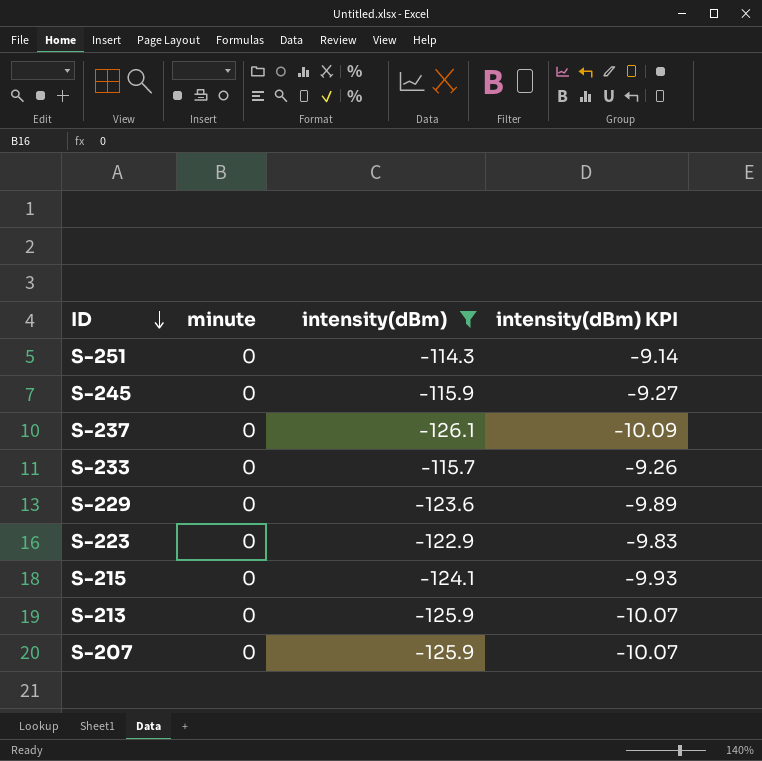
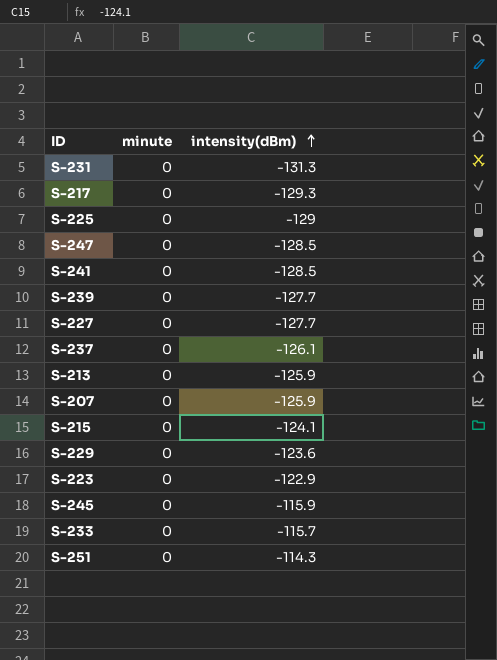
filter: intensity(dBm) >= -126.1 -> none
row order: ID descending -> intensity(dBm) ascending
column intensity(dBm) KPI | formula: [intensity(dBm)] * 0.08 -> none

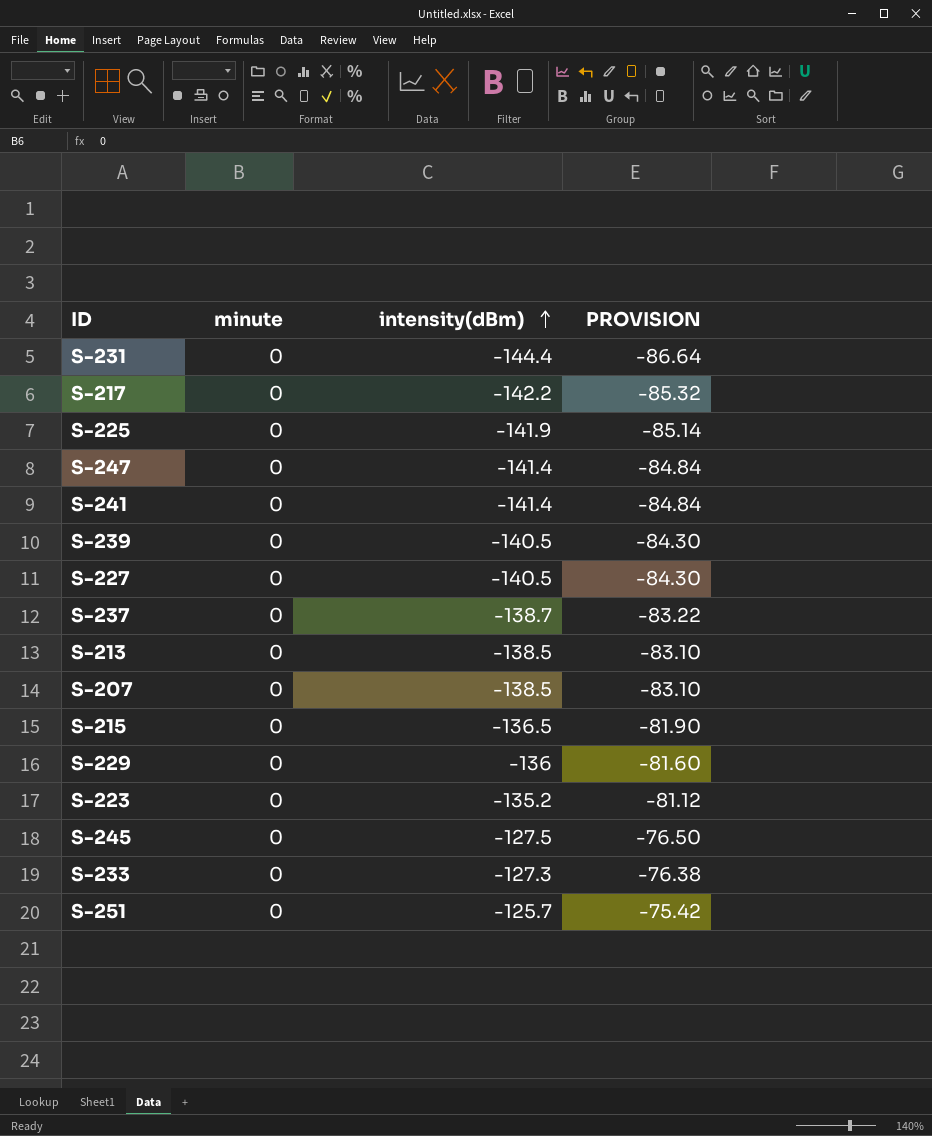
column PROVISION | formula: none -> [intensity(dBm)] * 0.6
S-231 | intensity(dBm): -131.3 -> -144.4
S-217 | intensity(dBm): -129.3 -> -142.2
S-225 | intensity(dBm): -129 -> -141.9
S-247 | intensity(dBm): -128.5 -> -141.4
S-241 | intensity(dBm): -128.5 -> -141.4
S-239 | intensity(dBm): -127.7 -> -140.5
S-227 | intensity(dBm): -127.7 -> -140.5
S-237 | intensity(dBm): -126.1 -> -138.7
S-213 | intensity(dBm): -125.9 -> -138.5
S-207 | intensity(dBm): -125.9 -> -138.5
S-215 | intensity(dBm): -124.1 -> -136.5
S-229 | intensity(dBm): -123.6 -> -136
S-223 | intensity(dBm): -122.9 -> -135.2
S-245 | intensity(dBm): -115.9 -> -127.5
S-233 | intensity(dBm): -115.7 -> -127.3
S-251 | intensity(dBm): -114.3 -> -125.7

